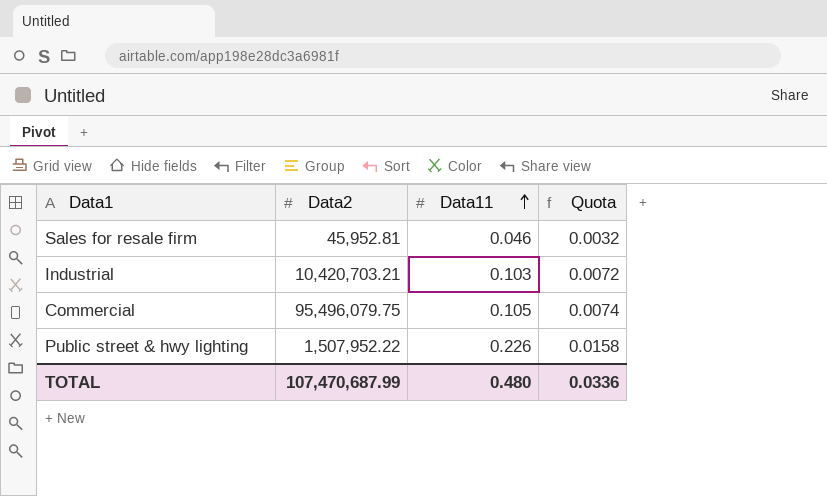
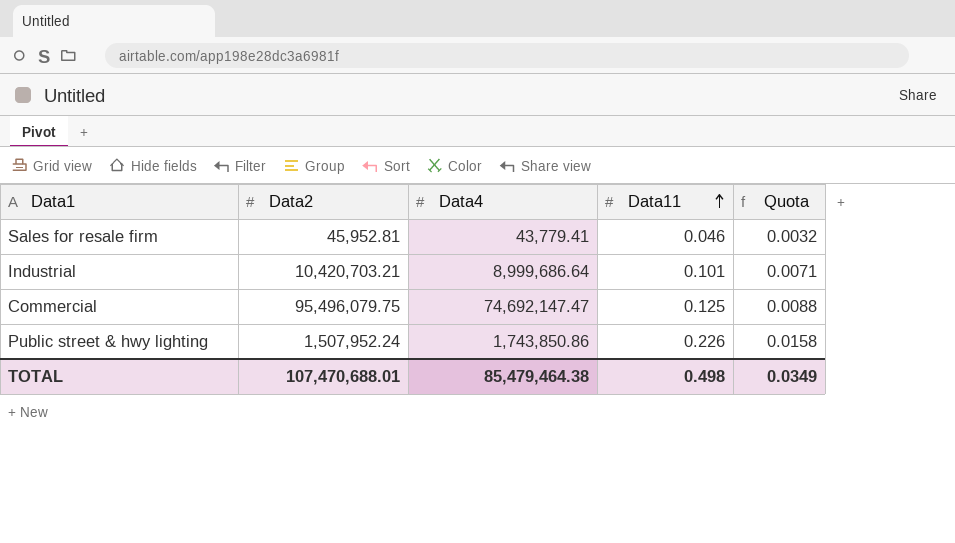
column Data4 | position: none -> 3
Industrial | Data11: 0.103 -> 0.101
Industrial | Quota: 0.0072 -> 0.0071
Commercial | Data11: 0.105 -> 0.125
Commercial | Quota: 0.0074 -> 0.0088
Public street & hwy lighting | Data2: 1,507,952.22 -> 1,507,952.24
TOTAL | Data2: 107,470,687.99 -> 107,470,688.01
TOTAL | Data11: 0.480 -> 0.498
TOTAL | Quota: 0.0336 -> 0.0349

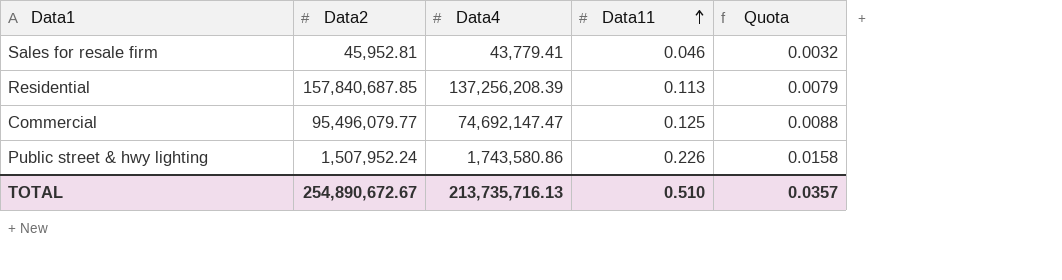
row Industrial: 10,420,703.21 | 8,999,686.64 | 0.101 | 0.0071 -> none
row Residential: none -> 157,840,687.85 | 137,256,208.39 | 0.113 | 0.0079
Commercial | Data2: 95,496,079.75 -> 95,496,079.77
Public street & hwy lighting | Data4: 1,743,850.86 -> 1,743,580.86
TOTAL | Data2: 107,470,688.01 -> 254,890,672.67
TOTAL | Data4: 85,479,464.38 -> 213,735,716.13
TOTAL | Data11: 0.498 -> 0.510
TOTAL | Quota: 0.0349 -> 0.0357

